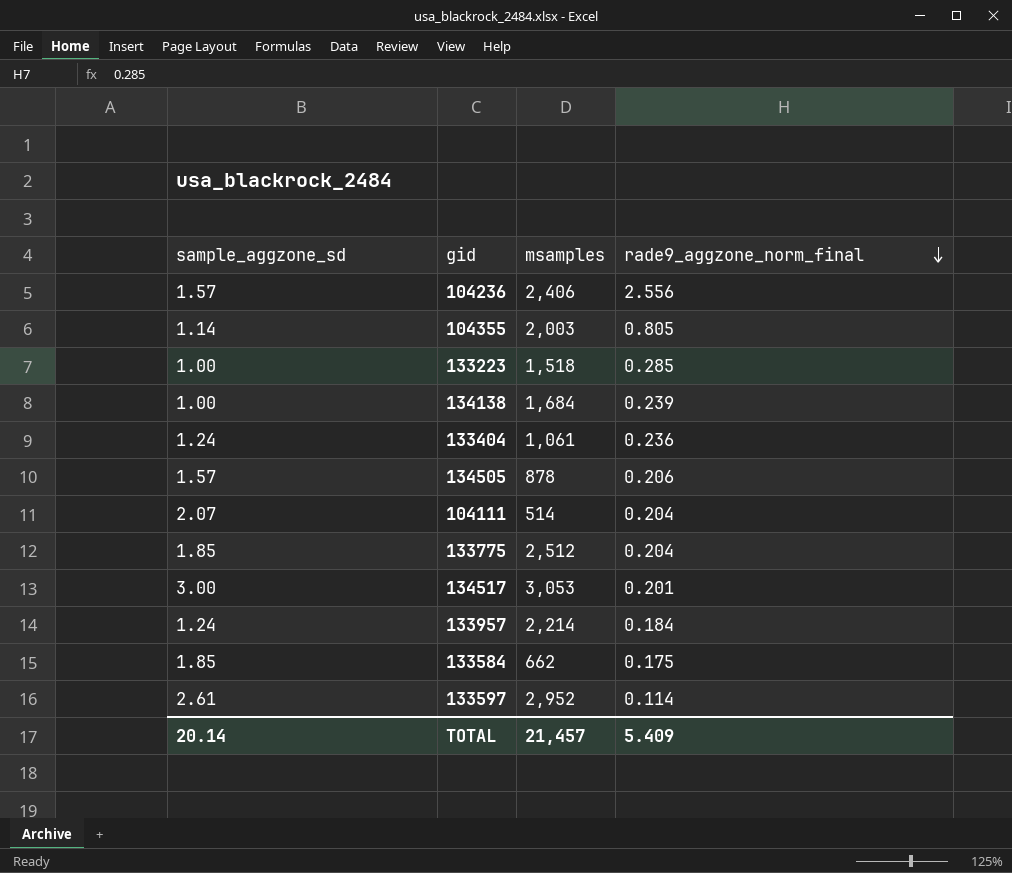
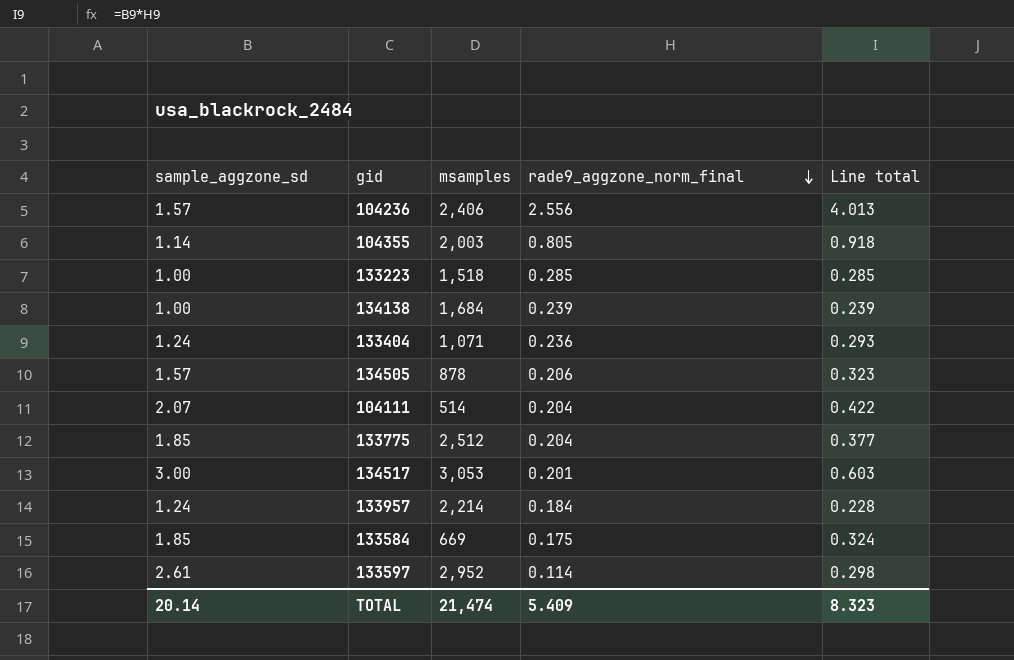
column Line total | formula: none -> [sample_aggzone_sd] * [rade9_aggzone_norm_final]
133404 | msamples: 1,061 -> 1,071
133584 | msamples: 662 -> 669
TOTAL | msamples: 21,457 -> 21,474

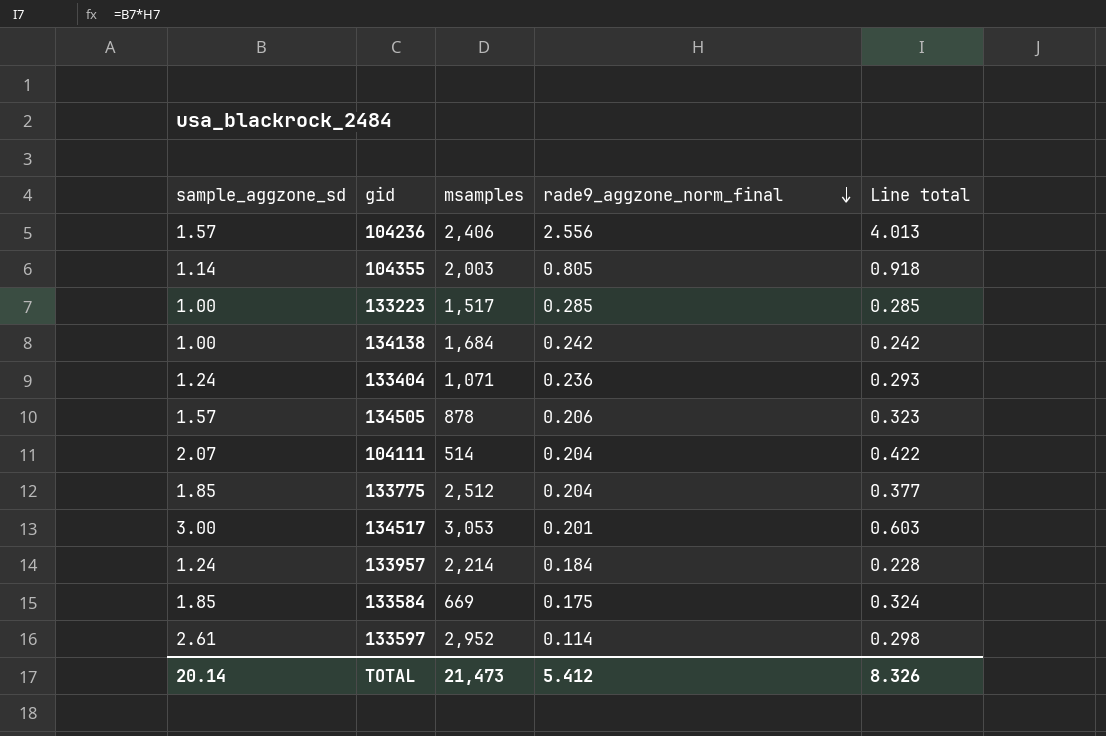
133223 | msamples: 1,518 -> 1,517
134138 | rade9_aggzone_norm_final: 0.239 -> 0.242
134138 | Line total: 0.239 -> 0.242
TOTAL | msamples: 21,474 -> 21,473
TOTAL | rade9_aggzone_norm_final: 5.409 -> 5.412
TOTAL | Line total: 8.323 -> 8.326

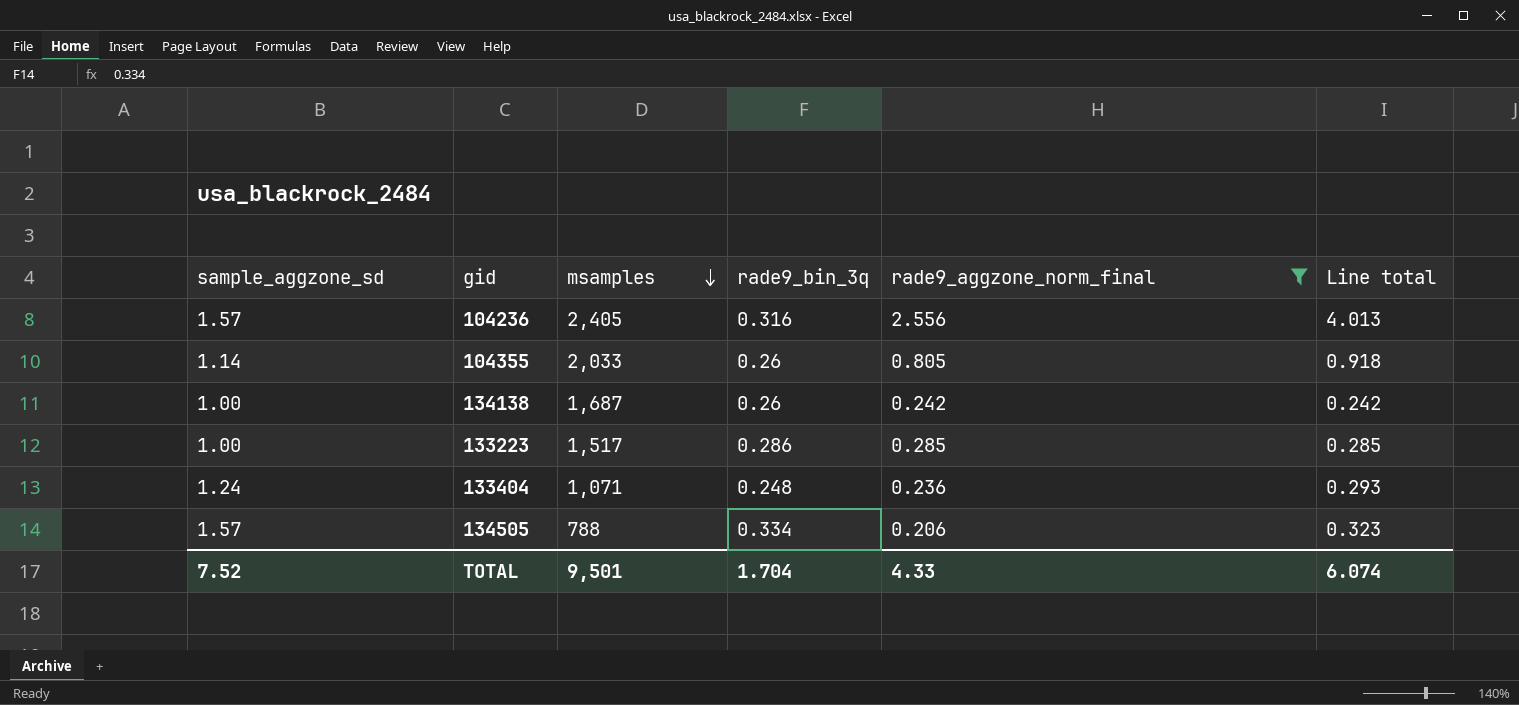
filter: none -> rade9_aggzone_norm_final >= 0.206
row order: rade9_aggzone_norm_final descending -> msamples descending
column rade9_bin_3q | position: none -> 4
104236 | msamples: 2,406 -> 2,405
104355 | msamples: 2,003 -> 2,033
134138 | msamples: 1,684 -> 1,687
134505 | msamples: 878 -> 788
TOTAL | sample_aggzone_sd: 20.14 -> 7.52
TOTAL | msamples: 21,473 -> 9,501
TOTAL | rade9_aggzone_norm_final: 5.412 -> 4.33
TOTAL | Line total: 8.326 -> 6.074

